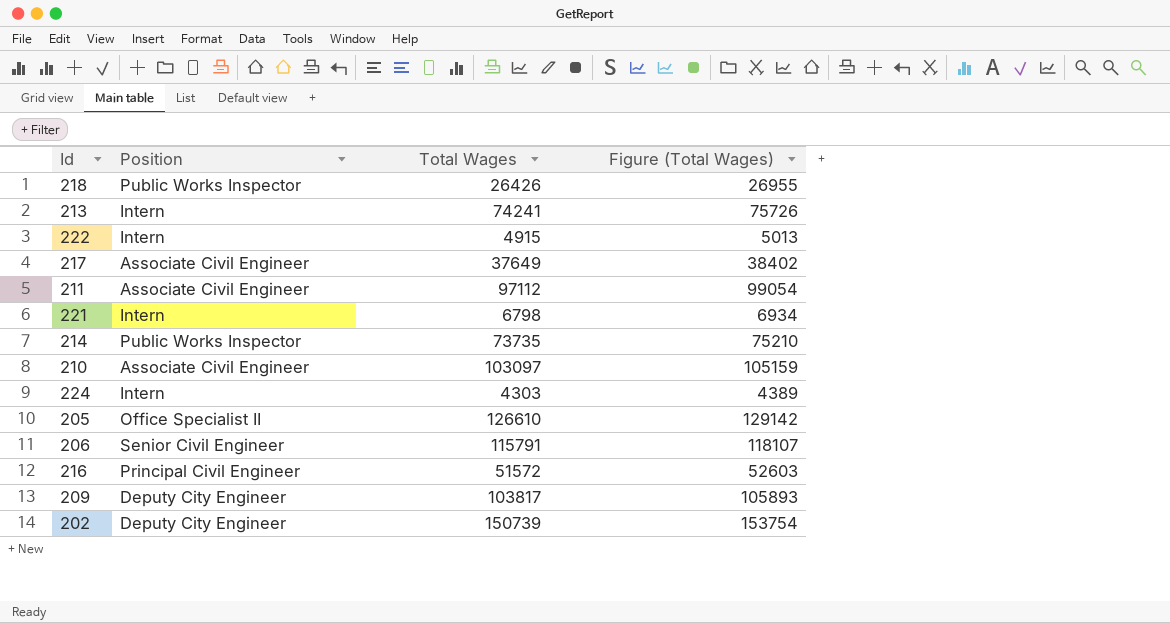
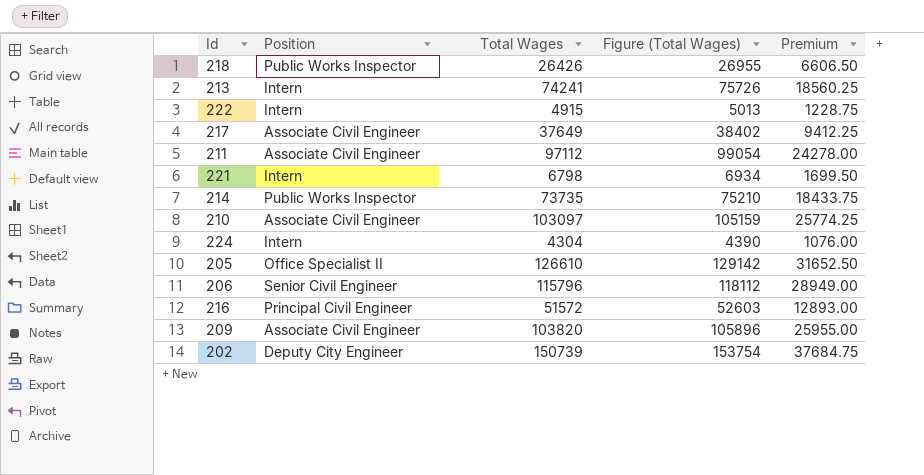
column Premium | formula: none -> [Total Wages] * 0.25
224 | Total Wages: 4303 -> 4304
224 | Figure (Total Wages): 4389 -> 4390
206 | Total Wages: 115791 -> 115796
206 | Figure (Total Wages): 118107 -> 118112
209 | Position: Deputy City Engineer -> Associate Civil Engineer
209 | Total Wages: 103817 -> 103820
209 | Figure (Total Wages): 105893 -> 105896

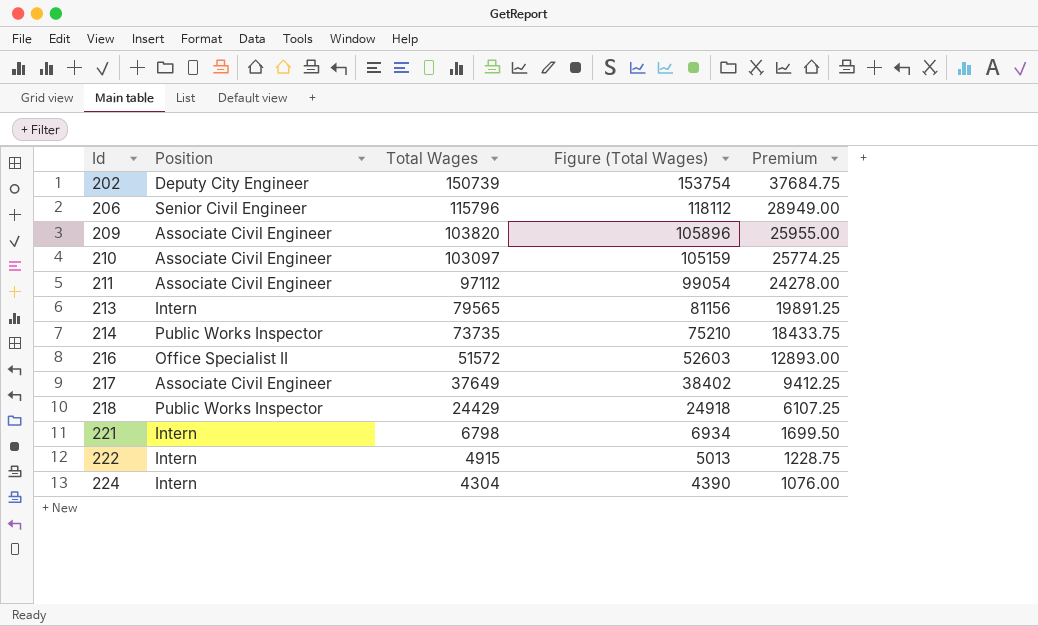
row order: none -> Id ascending
row 205: Office Specialist II | 126610 | 129142 | 31652.50 -> none
213 | Total Wages: 74241 -> 79565
213 | Figure (Total Wages): 75726 -> 81156
213 | Premium: 18560.25 -> 19891.25
216 | Position: Principal Civil Engineer -> Office Specialist II
218 | Total Wages: 26426 -> 24429
218 | Figure (Total Wages): 26955 -> 24918
218 | Premium: 6606.50 -> 6107.25

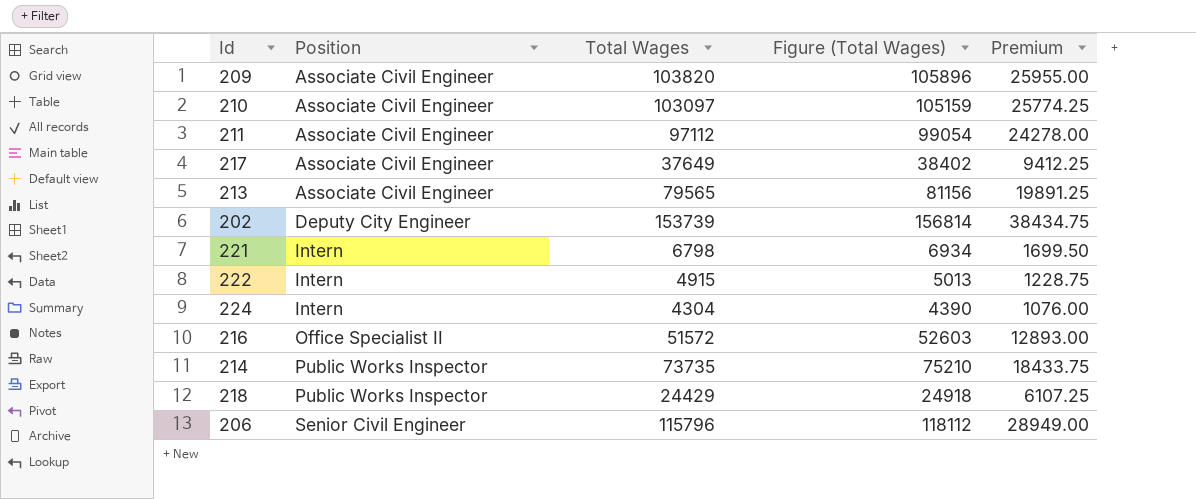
row order: Id ascending -> Position ascending
213 | Position: Intern -> Associate Civil Engineer
202 | Total Wages: 150739 -> 153739
202 | Figure (Total Wages): 153754 -> 156814
202 | Premium: 37684.75 -> 38434.75

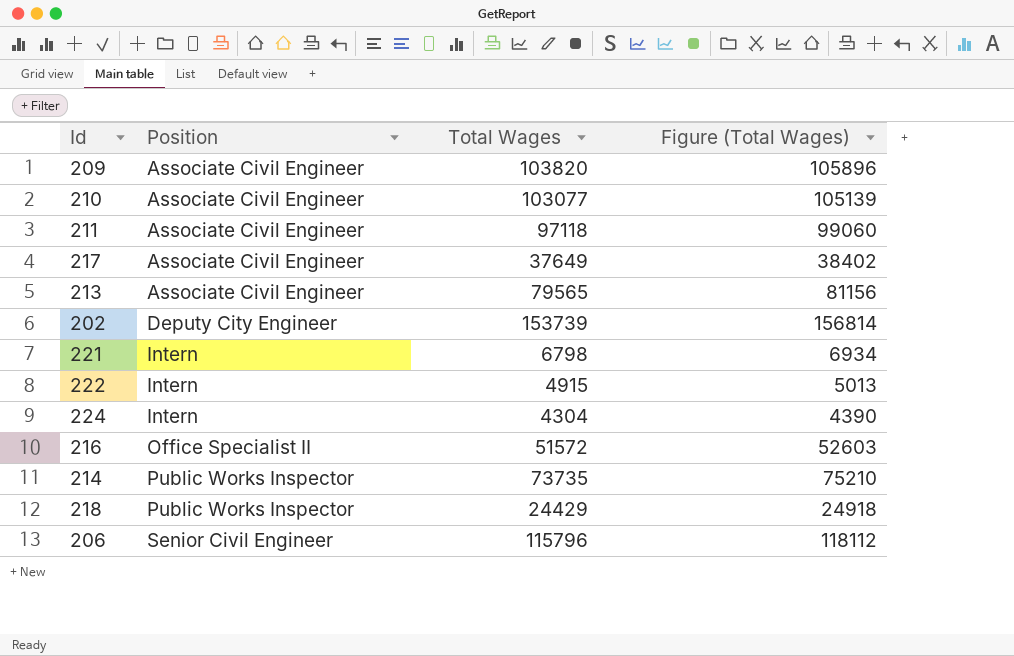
column Premium | formula: [Total Wages] * 0.25 -> none
210 | Total Wages: 103097 -> 103077
210 | Figure (Total Wages): 105159 -> 105139
211 | Total Wages: 97112 -> 97118
211 | Figure (Total Wages): 99054 -> 99060

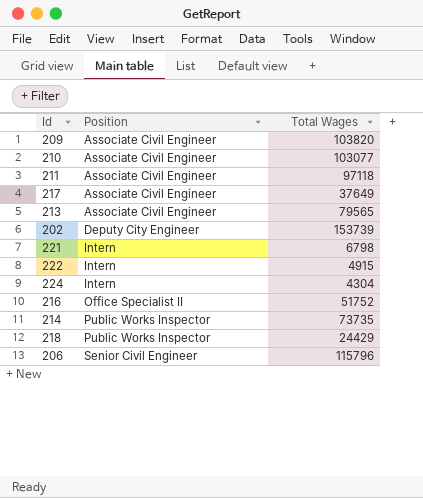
column Figure (Total Wages) | formula: [Total Wages] * 1.02 -> none
216 | Total Wages: 51572 -> 51752

